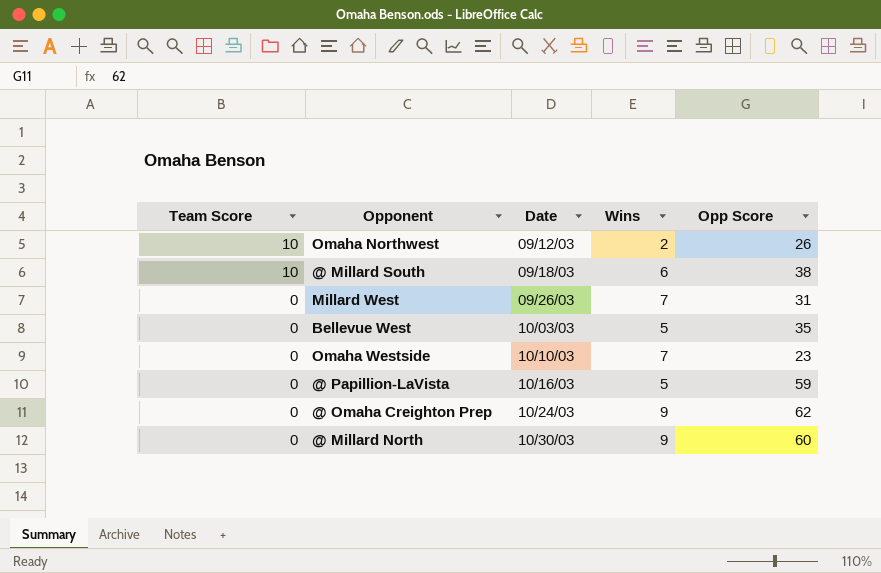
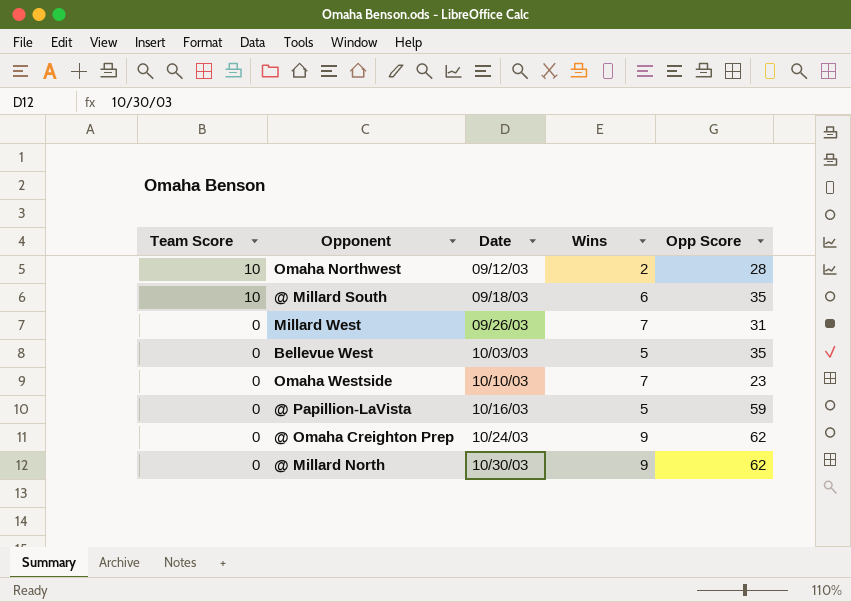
Omaha Northwest | Opp Score: 26 -> 28
@ Millard South | Opp Score: 38 -> 35
@ Millard North | Opp Score: 60 -> 62

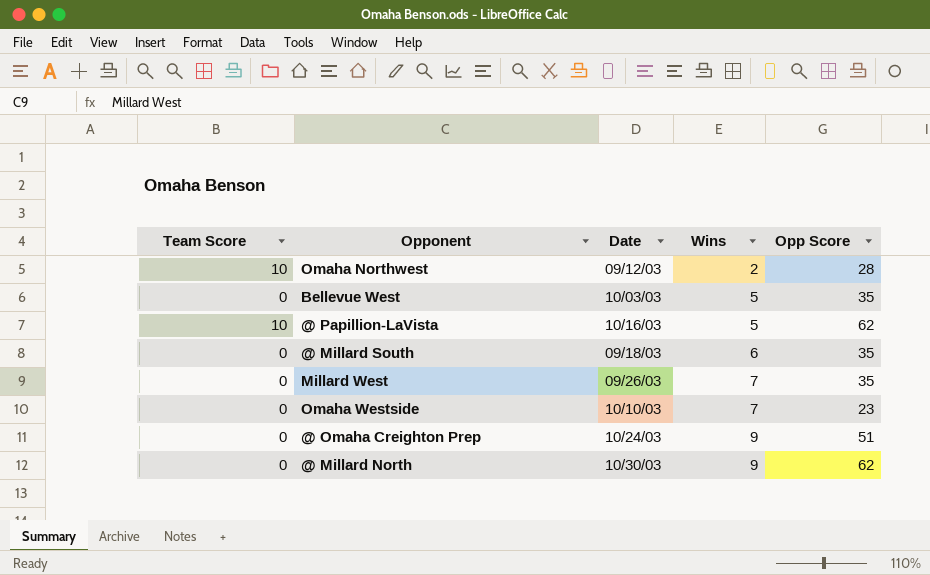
row order: Team Score descending -> Wins ascending
@ Papillion-LaVista | Team Score: 0 -> 10
@ Papillion-LaVista | Opp Score: 59 -> 62
@ Millard South | Team Score: 10 -> 0
Millard West | Opp Score: 31 -> 35
@ Omaha Creighton Prep | Opp Score: 62 -> 51

